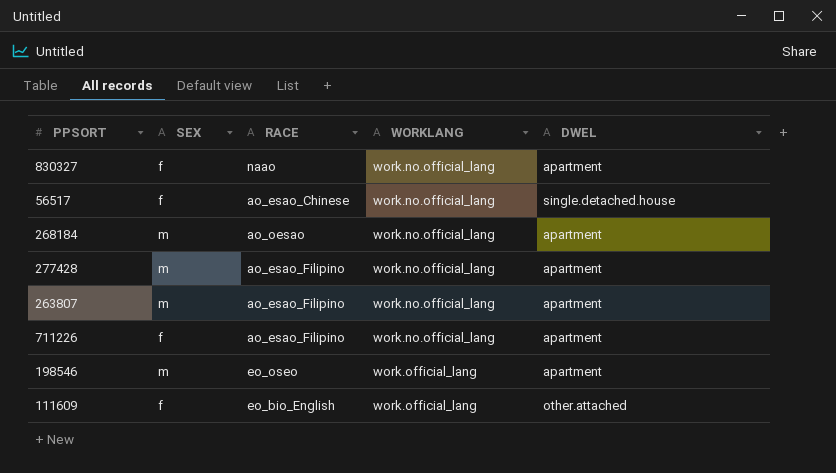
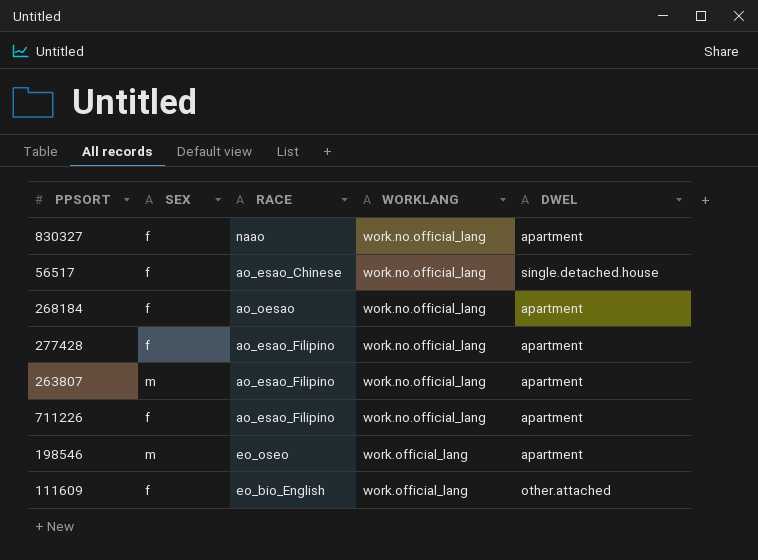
268184 | SEX: m -> f
277428 | SEX: m -> f

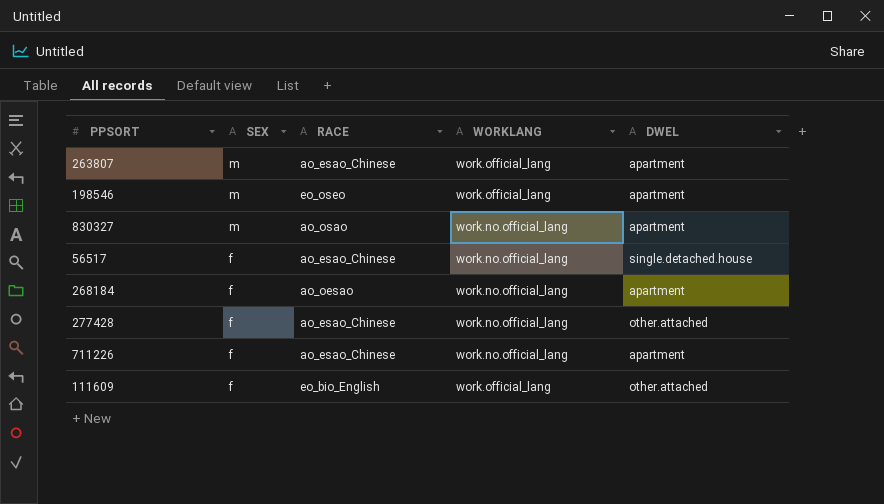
row order: WORKLANG ascending -> SEX descending
263807 | RACE: ao_esao_Filipino -> ao_esao_Chinese
263807 | WORKLANG: work.no.official_lang -> work.official_lang
830327 | SEX: f -> m
830327 | RACE: naao -> ao_osao
277428 | RACE: ao_esao_Filipino -> ao_esao_Chinese
277428 | DWEL: apartment -> other.attached
711226 | RACE: ao_esao_Filipino -> ao_esao_Chinese

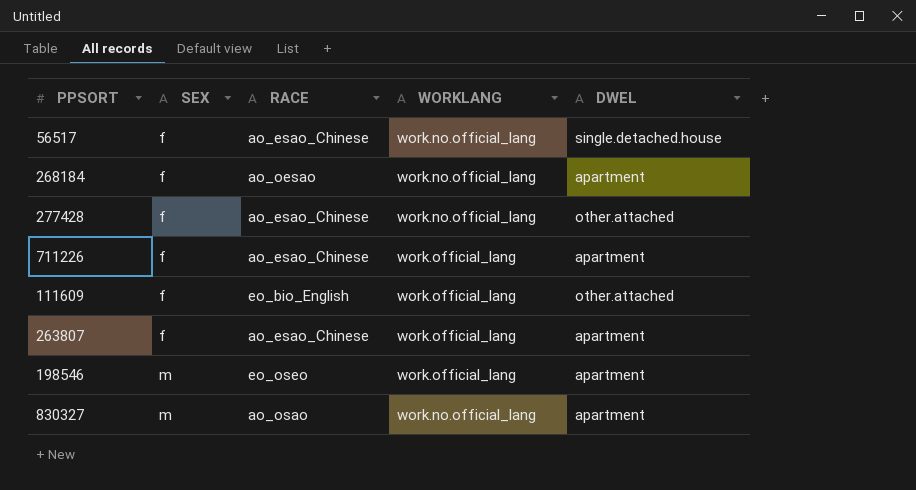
row order: SEX descending -> SEX ascending
711226 | WORKLANG: work.no.official_lang -> work.official_lang
263807 | SEX: m -> f

